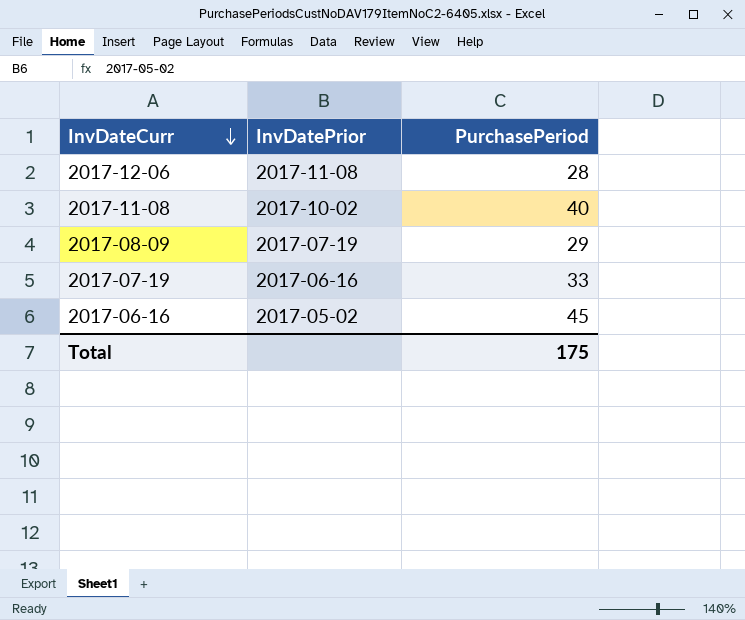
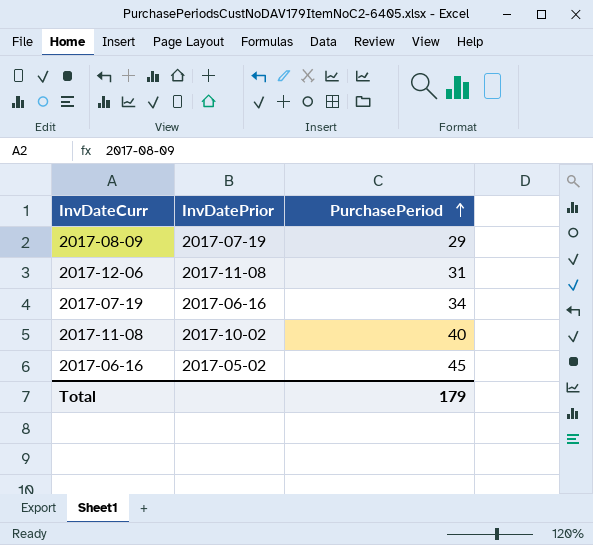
row order: InvDateCurr descending -> PurchasePeriod ascending
2017-12-06 | PurchasePeriod: 28 -> 31
2017-07-19 | PurchasePeriod: 33 -> 34
Total | PurchasePeriod: 175 -> 179

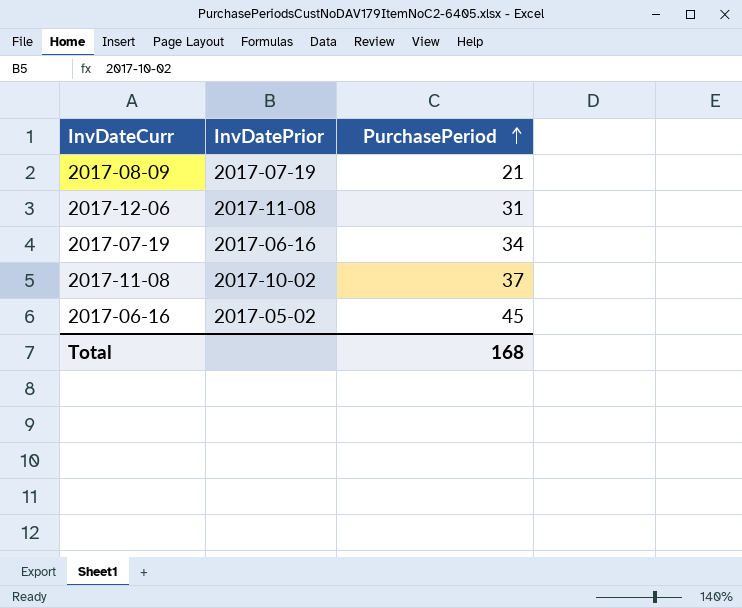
2017-08-09 | PurchasePeriod: 29 -> 21
2017-11-08 | PurchasePeriod: 40 -> 37
Total | PurchasePeriod: 179 -> 168

